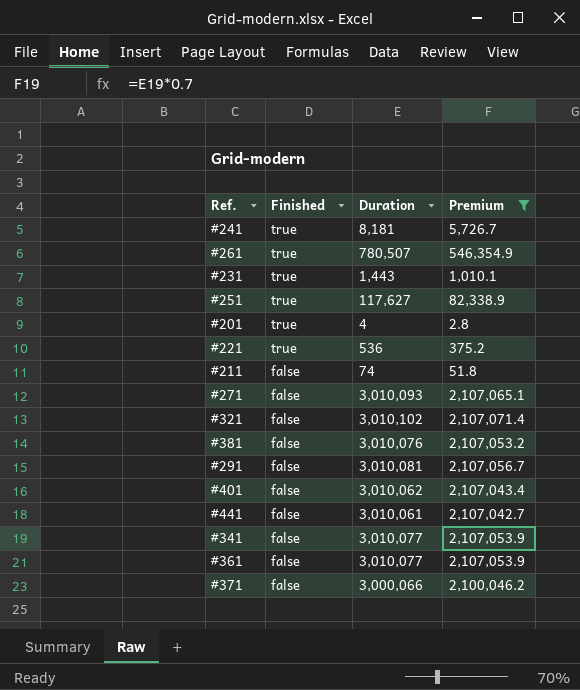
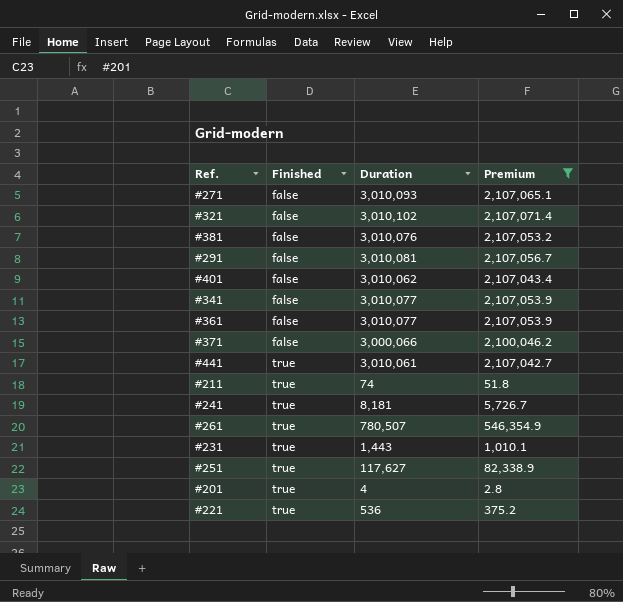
row order: Finished descending -> Finished ascending
#441 | Finished: false -> true
#211 | Finished: false -> true

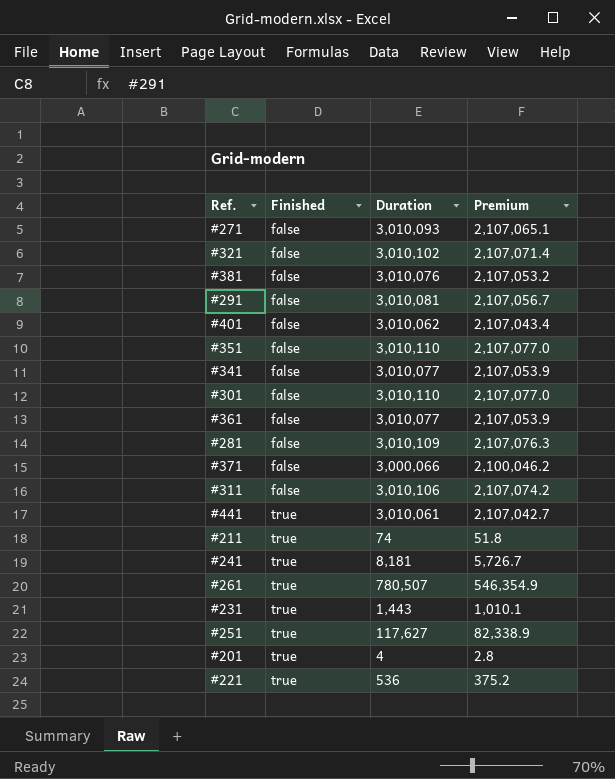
filter: Premium <= 2,107,071.4 -> none

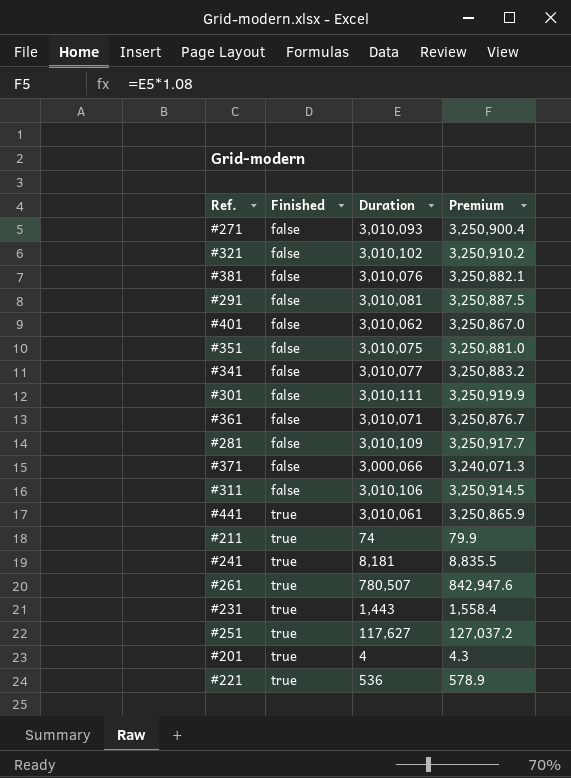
column Premium | formula: [Duration] * 0.7 -> [Duration] * 1.08
#351 | Duration: 3,010,110 -> 3,010,075
#301 | Duration: 3,010,110 -> 3,010,111
#361 | Duration: 3,010,077 -> 3,010,071

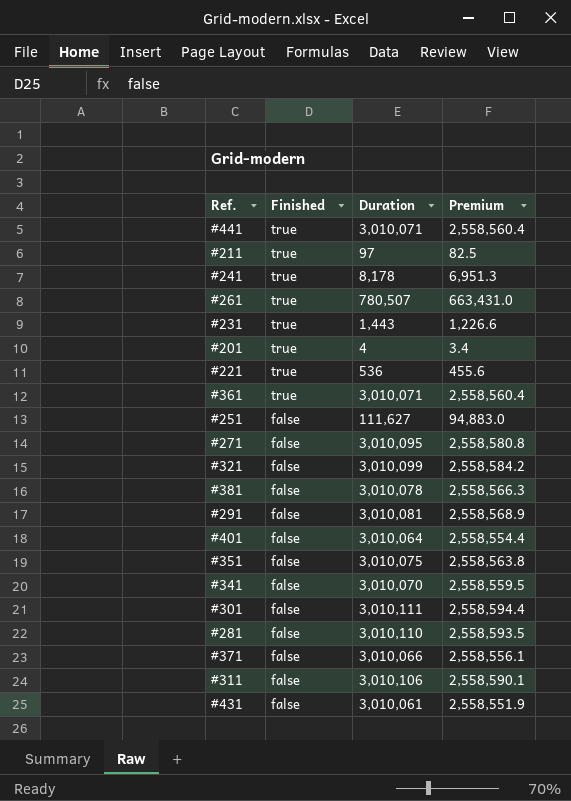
row order: Finished ascending -> Finished descending
column Premium | formula: [Duration] * 1.08 -> [Duration] * 0.85
#441 | Duration: 3,010,061 -> 3,010,071
#211 | Duration: 74 -> 97
#241 | Duration: 8,181 -> 8,178
#361 | Finished: false -> true
#251 | Finished: true -> false
#251 | Duration: 117,627 -> 111,627
#271 | Duration: 3,010,093 -> 3,010,095
#321 | Duration: 3,010,102 -> 3,010,099
#381 | Duration: 3,010,076 -> 3,010,078
#401 | Duration: 3,010,062 -> 3,010,064
#341 | Duration: 3,010,077 -> 3,010,070
#281 | Duration: 3,010,109 -> 3,010,110
#371 | Duration: 3,000,066 -> 3,010,066
row #431: none -> false | 3,010,061 | 2,558,551.9

